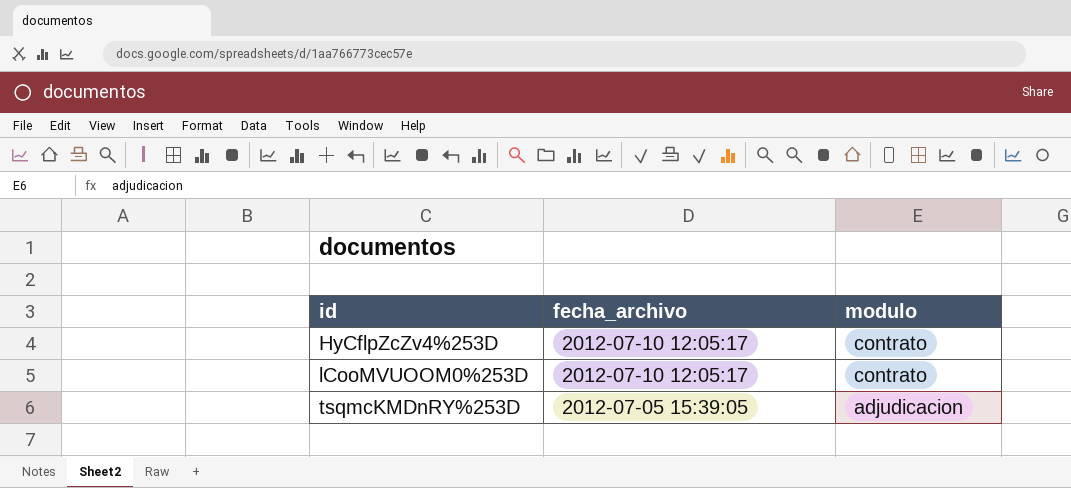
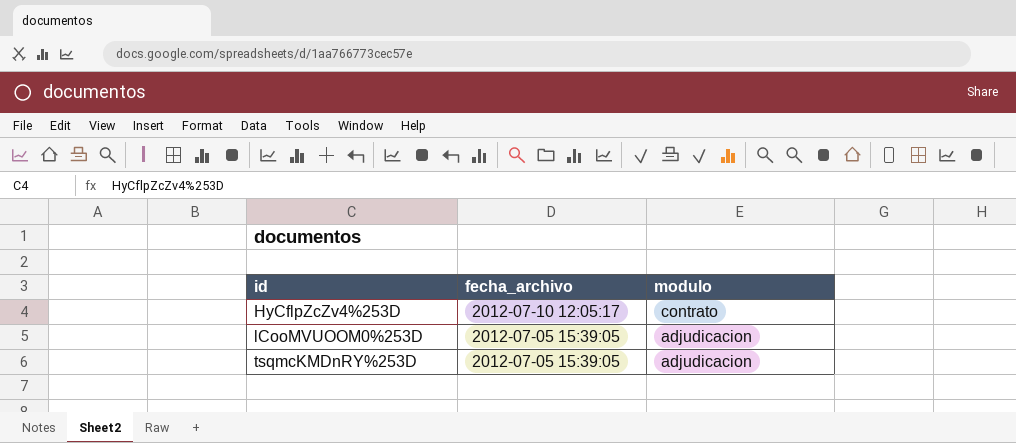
lCooMVUOOM0%253D | fecha_archivo: 2012-07-10 12:05:17 -> 2012-07-05 15:39:05
lCooMVUOOM0%253D | modulo: contrato -> adjudicacion

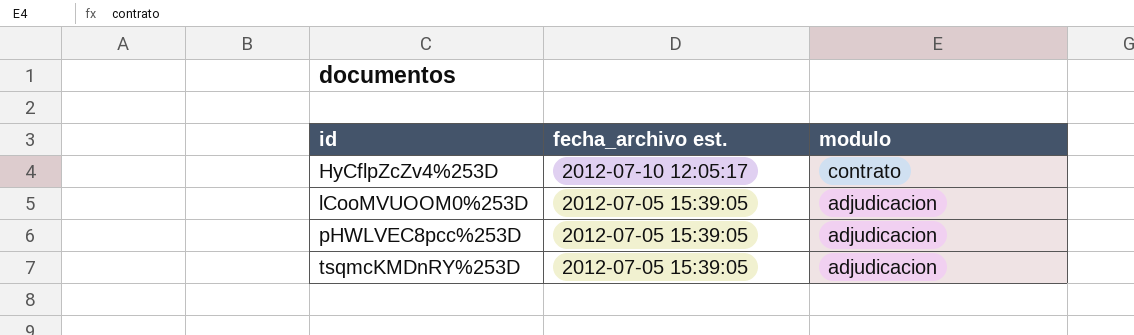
column name: fecha_archivo -> fecha_archivo est.
row pHWLVEC8pcc%253D: none -> 2012-07-05 15:39:05 | adjudicacion

